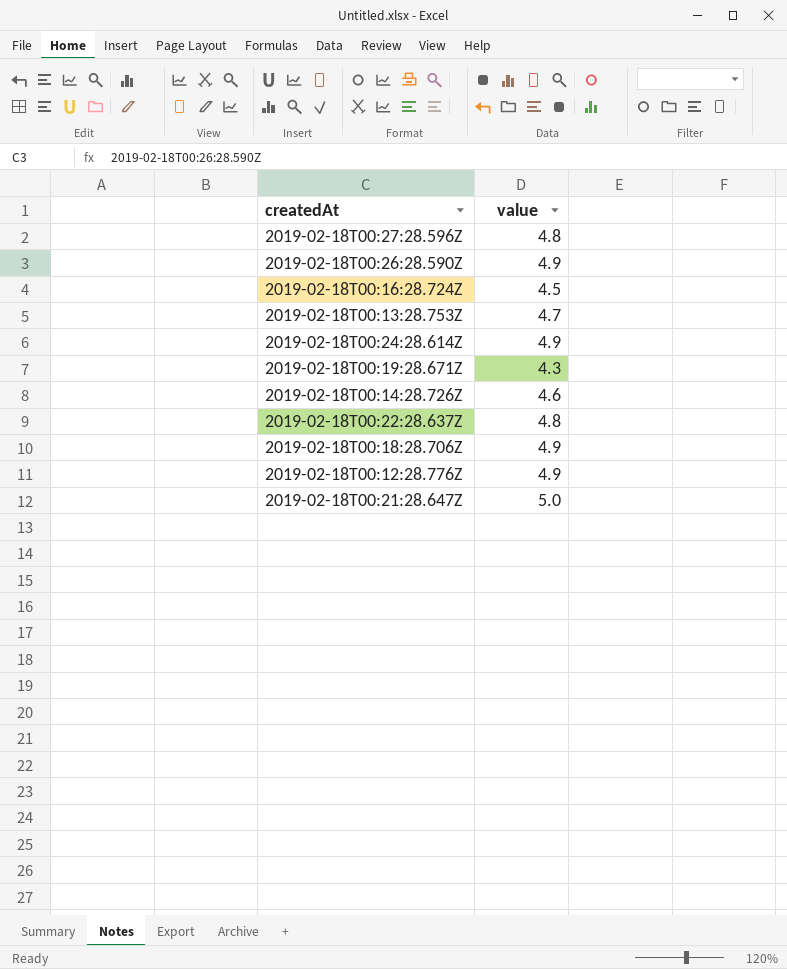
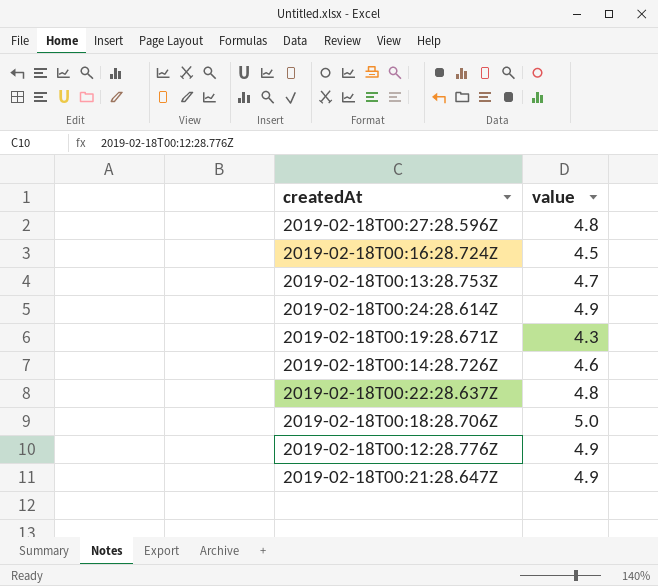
row 2019-02-18T00:26:28.590Z: 4.9 -> none
2019-02-18T00:18:28.706Z | value: 4.9 -> 5.0
2019-02-18T00:21:28.647Z | value: 5.0 -> 4.9

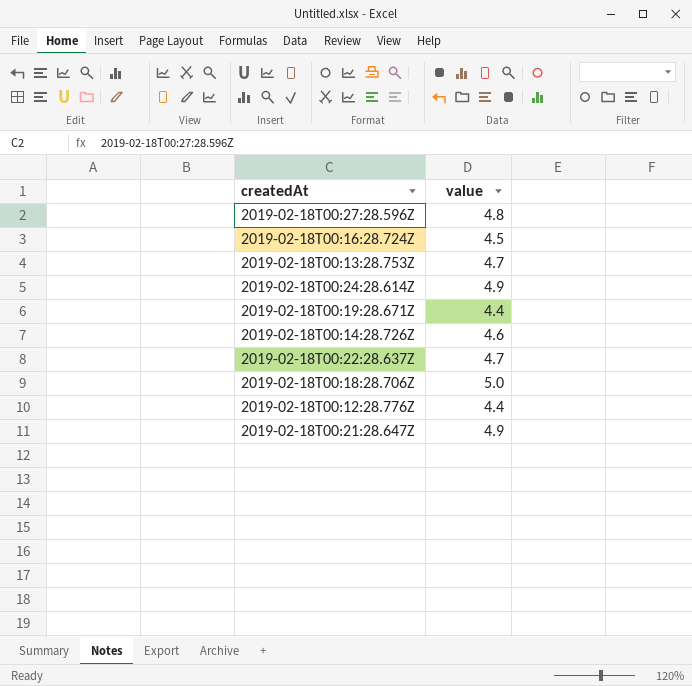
2019-02-18T00:19:28.671Z | value: 4.3 -> 4.4
2019-02-18T00:22:28.637Z | value: 4.8 -> 4.7
2019-02-18T00:12:28.776Z | value: 4.9 -> 4.4

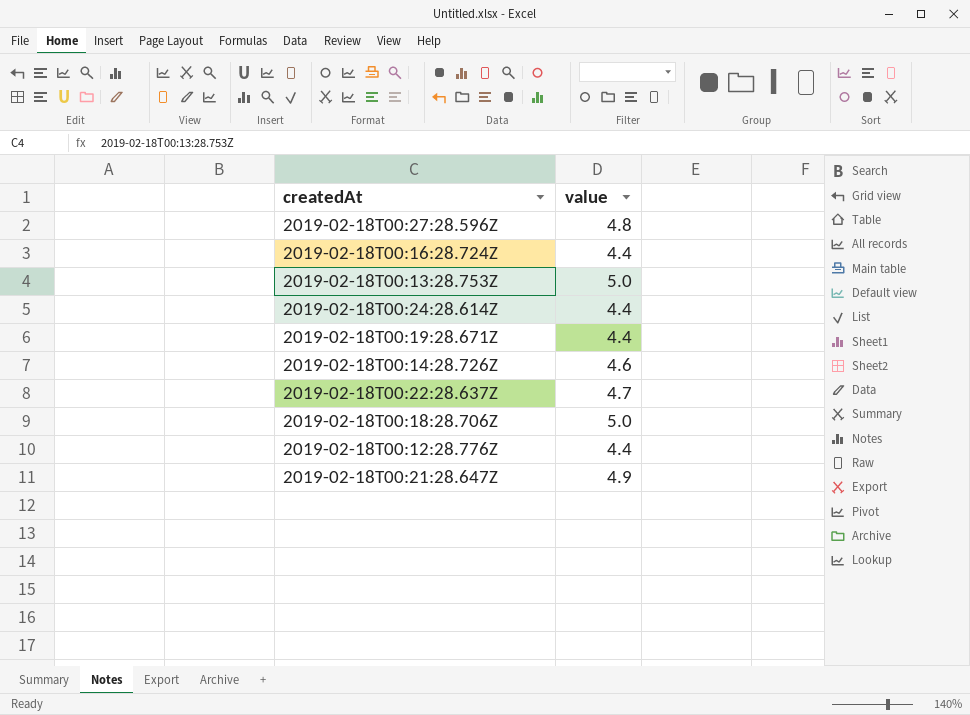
2019-02-18T00:16:28.724Z | value: 4.5 -> 4.4
2019-02-18T00:13:28.753Z | value: 4.7 -> 5.0
2019-02-18T00:24:28.614Z | value: 4.9 -> 4.4

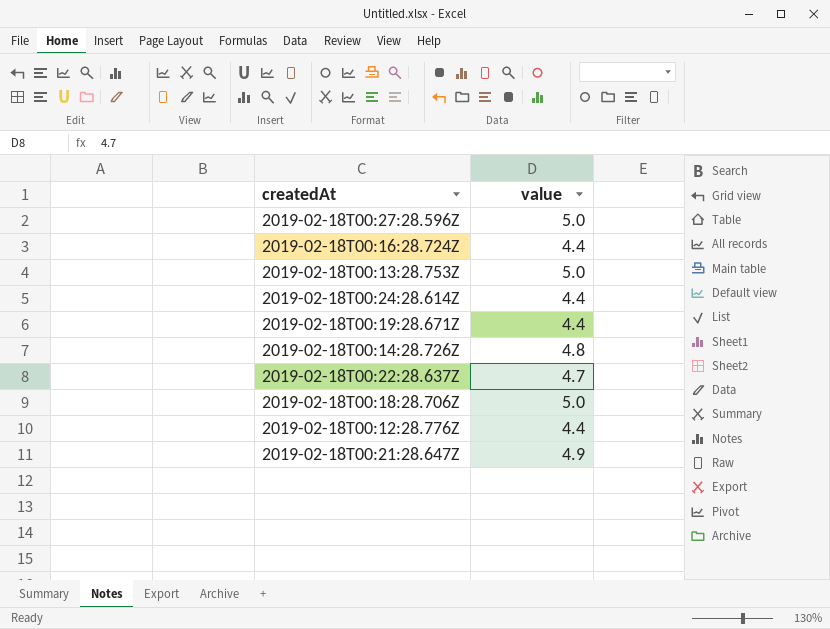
2019-02-18T00:27:28.596Z | value: 4.8 -> 5.0
2019-02-18T00:14:28.726Z | value: 4.6 -> 4.8

